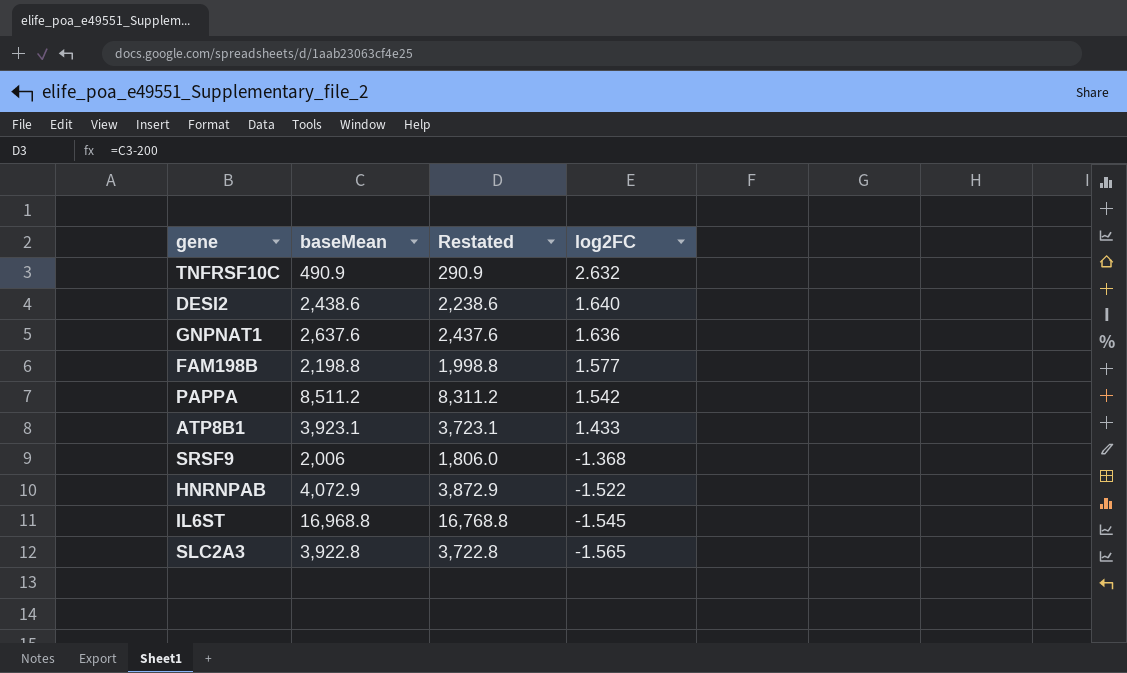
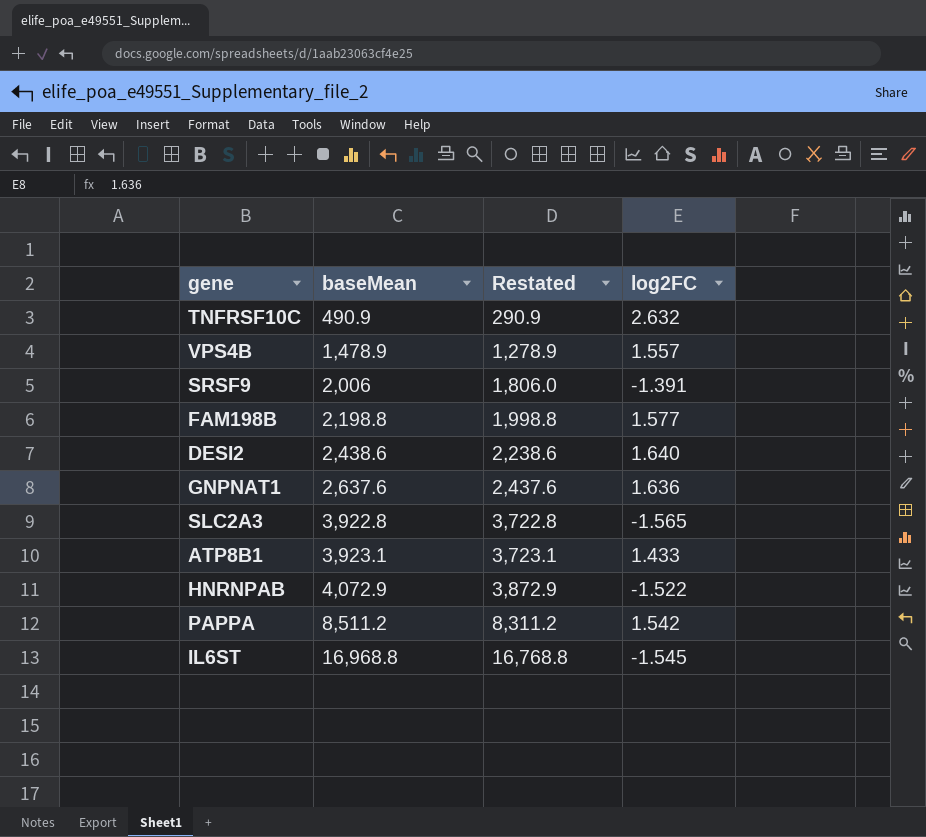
row order: log2FC descending -> baseMean ascending
row VPS4B: none -> 1,478.9 | 1,278.9 | 1.557
SRSF9 | log2FC: -1.368 -> -1.391

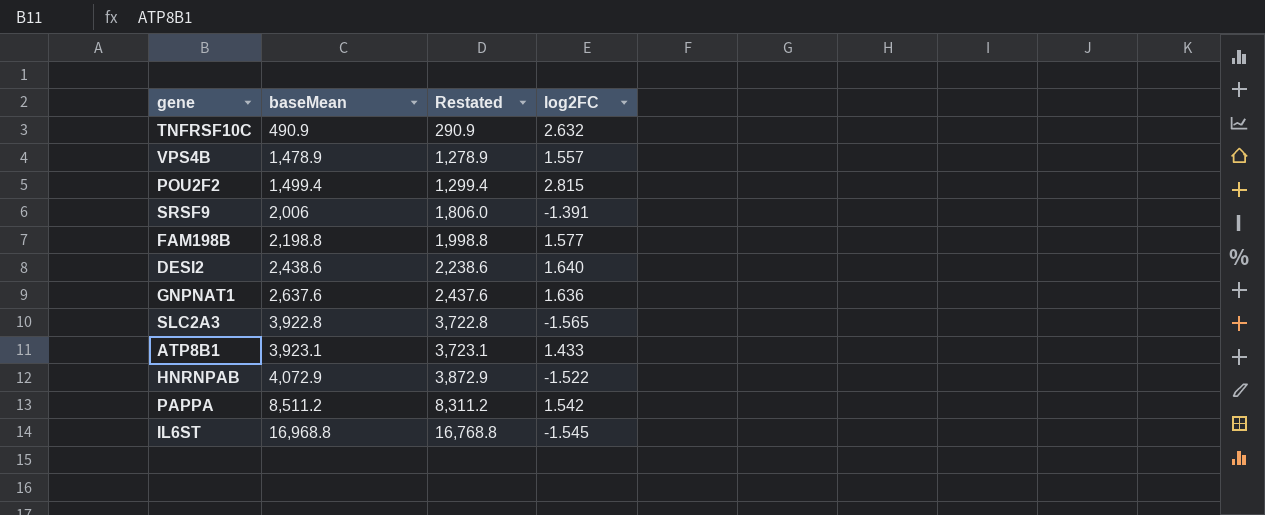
row POU2F2: none -> 1,499.4 | 1,299.4 | 2.815

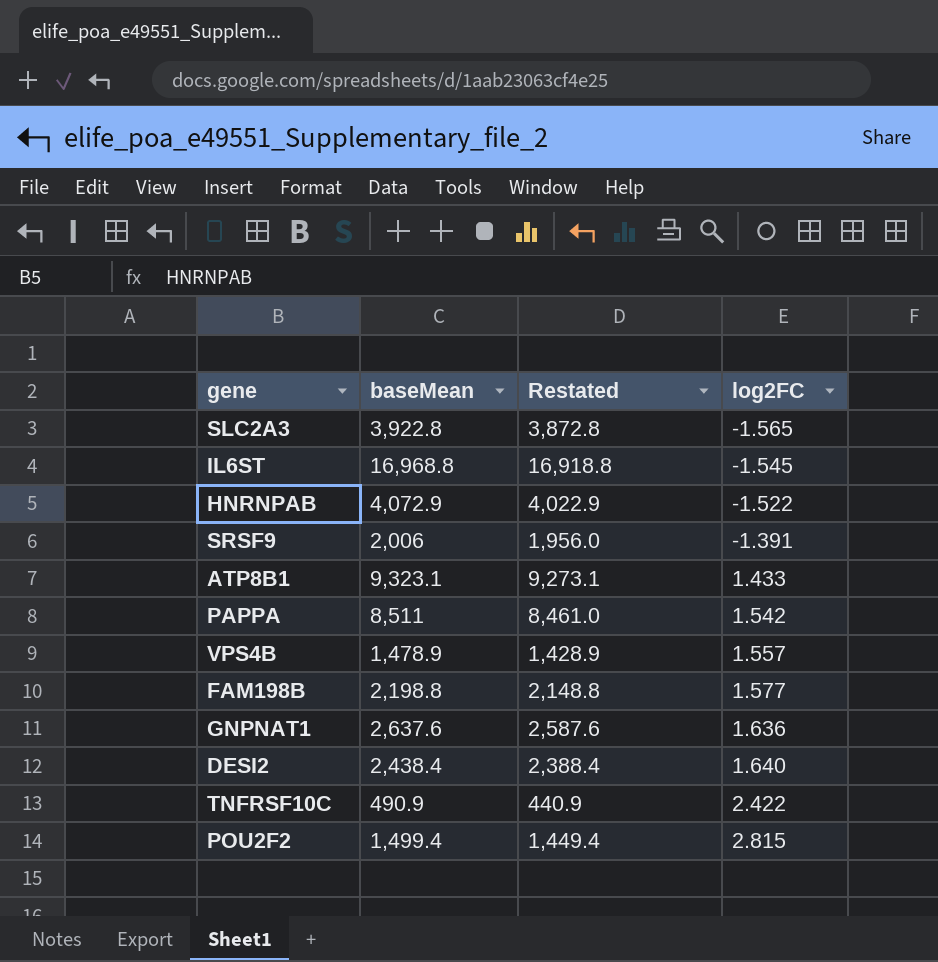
row order: baseMean ascending -> log2FC ascending
column Restated | formula: [baseMean] - 200 -> [baseMean] - 50
ATP8B1 | baseMean: 3,923.1 -> 9,323.1
PAPPA | baseMean: 8,511.2 -> 8,511
DESI2 | baseMean: 2,438.6 -> 2,438.4
TNFRSF10C | log2FC: 2.632 -> 2.422

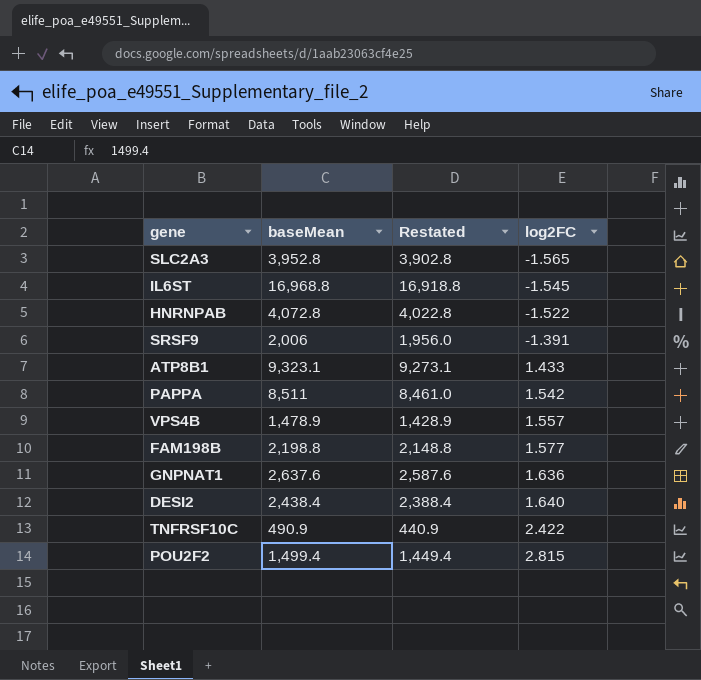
SLC2A3 | baseMean: 3,922.8 -> 3,952.8
SLC2A3 | Restated: 3,872.8 -> 3,902.8
HNRNPAB | baseMean: 4,072.9 -> 4,072.8
HNRNPAB | Restated: 4,022.9 -> 4,022.8

